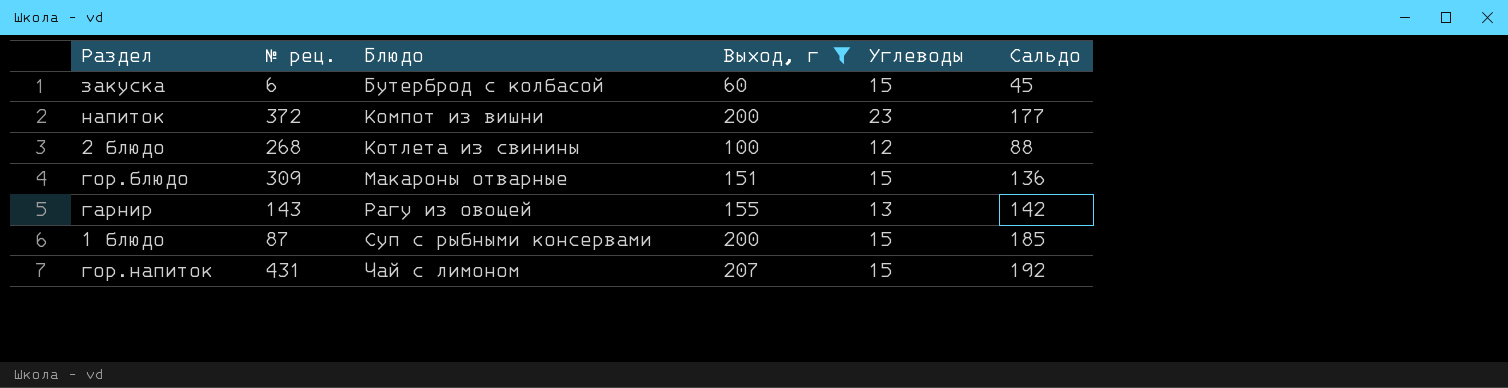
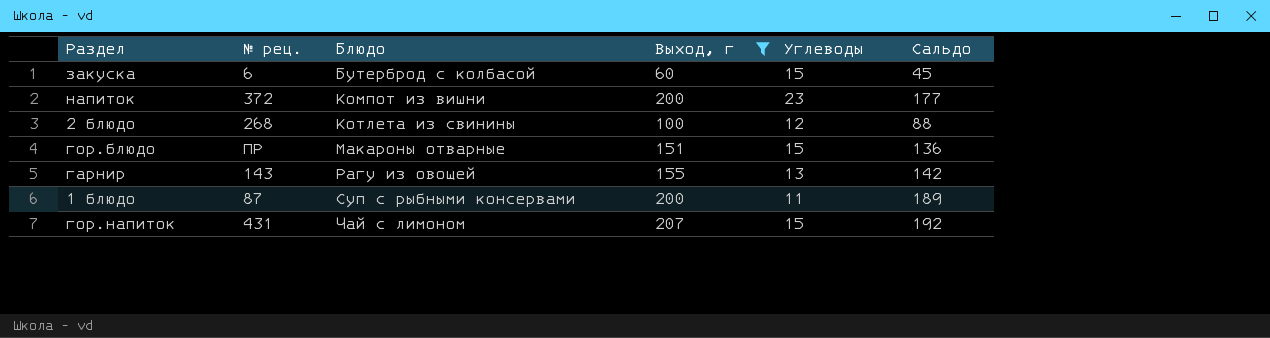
гор.блюдо | № рец.: 309 -> ПР
1 блюдо | Углеводы: 15 -> 11
1 блюдо | Сальдо: 185 -> 189

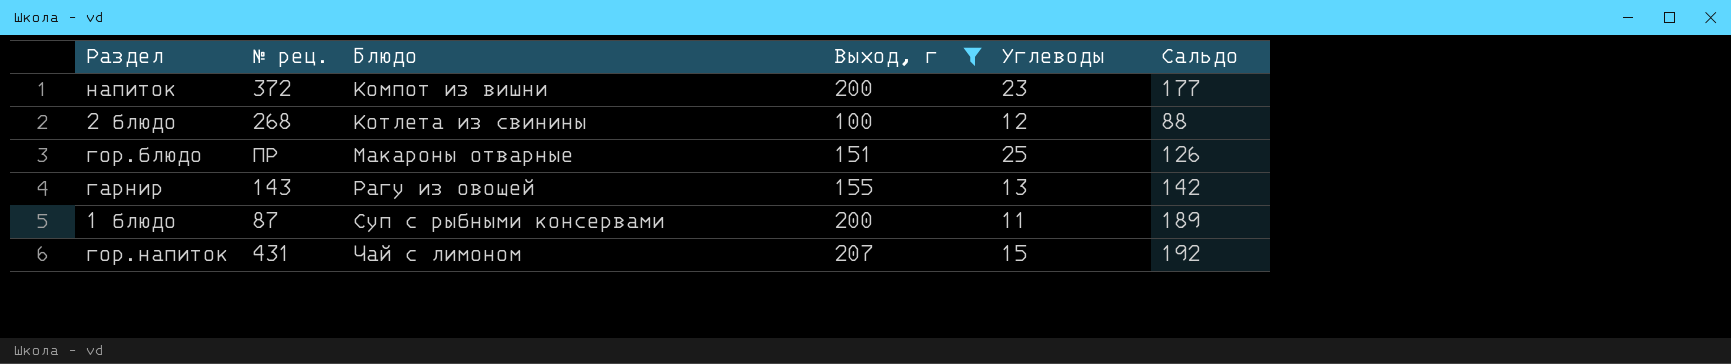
row закуска: 6 | Бутерброд с колбасой | 60 | 15 | 45 -> none
гор.блюдо | Углеводы: 15 -> 25
гор.блюдо | Сальдо: 136 -> 126

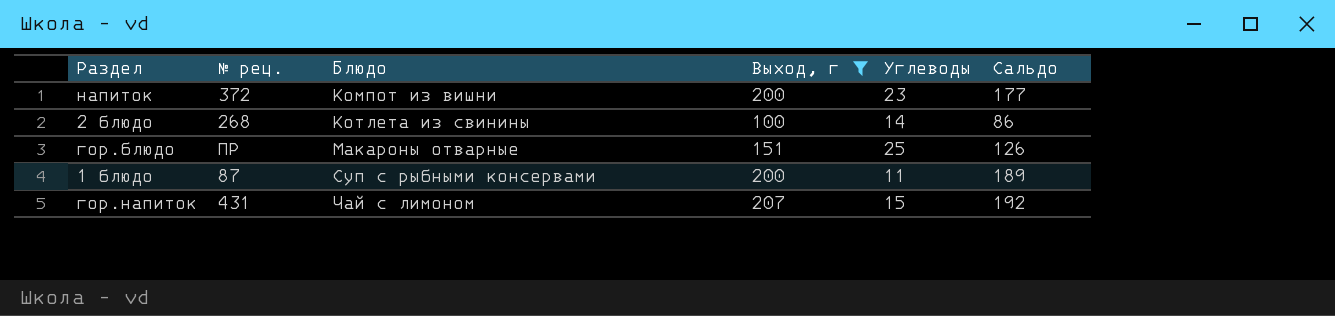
row гарнир: 143 | Рагу из овощей | 155 | 13 | 142 -> none
2 блюдо | Углеводы: 12 -> 14
2 блюдо | Сальдо: 88 -> 86

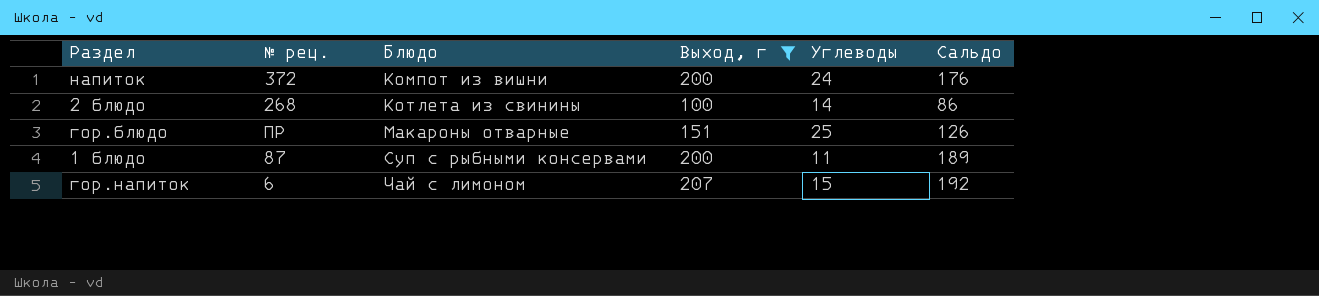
напиток | Углеводы: 23 -> 24
напиток | Сальдо: 177 -> 176
гор.напиток | № рец.: 431 -> 6

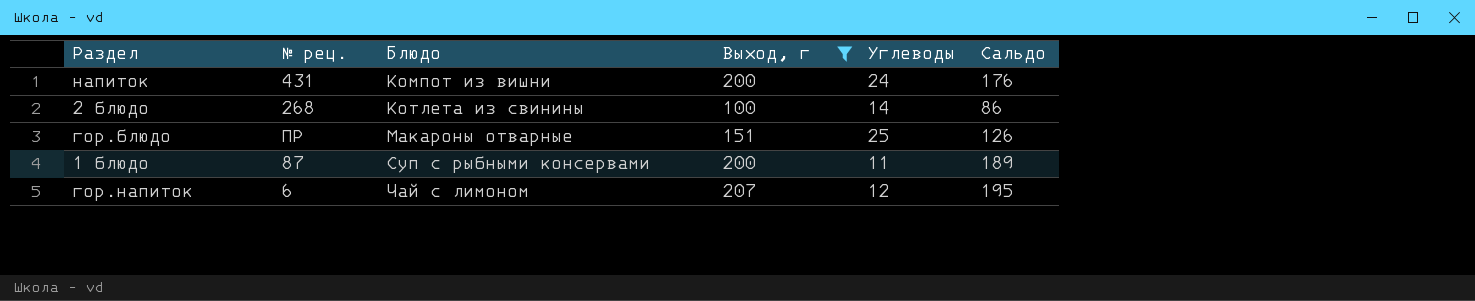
напиток | № рец.: 372 -> 431
гор.напиток | Углеводы: 15 -> 12
гор.напиток | Сальдо: 192 -> 195

